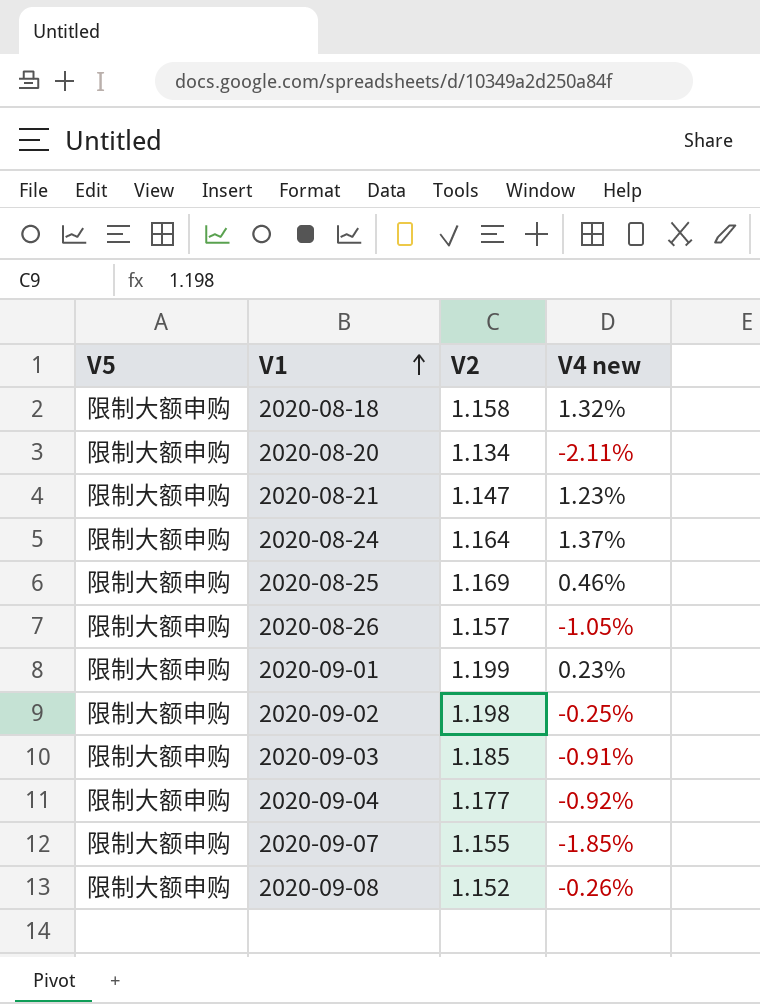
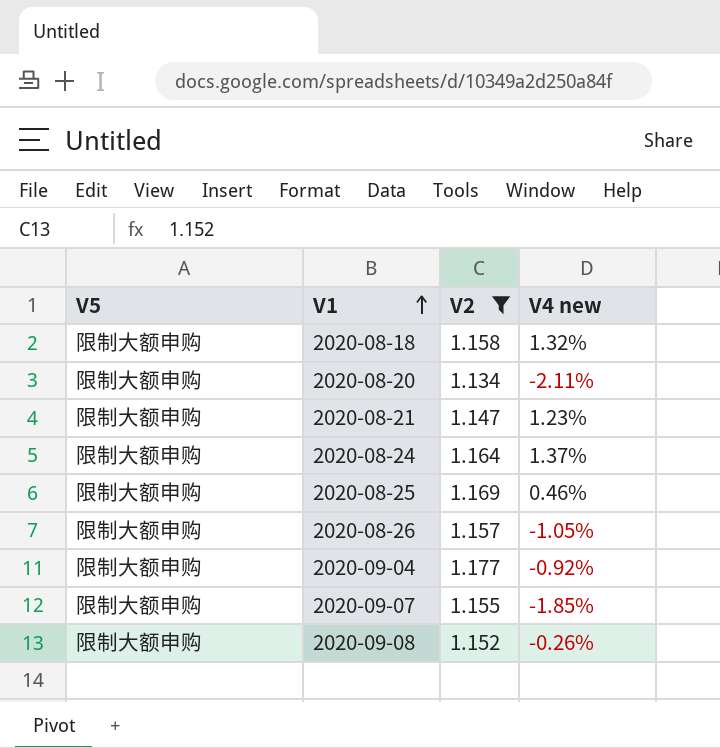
filter: none -> V2 <= 1.177

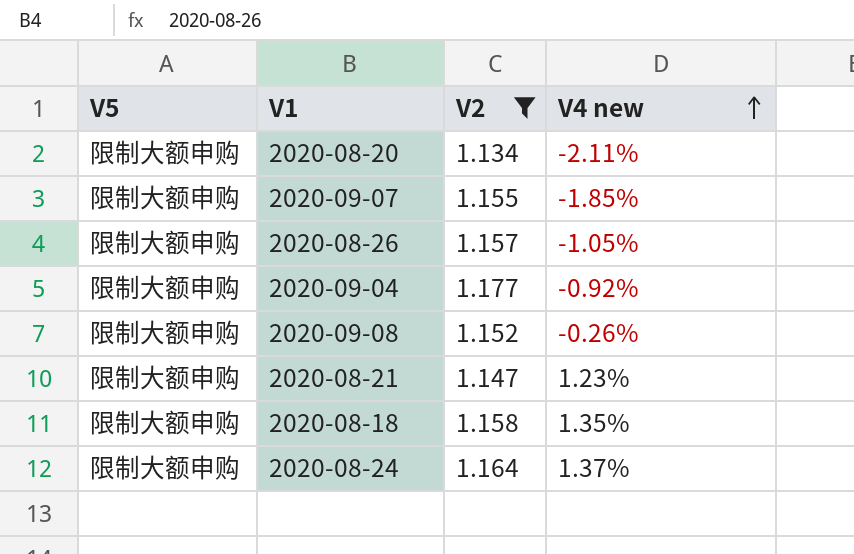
row order: V1 ascending -> V4 new ascending
row 2020-08-25: 限制大额申购 | 1.169 | 0.46% -> none
2020-08-18 | V4 new: 1.32% -> 1.35%

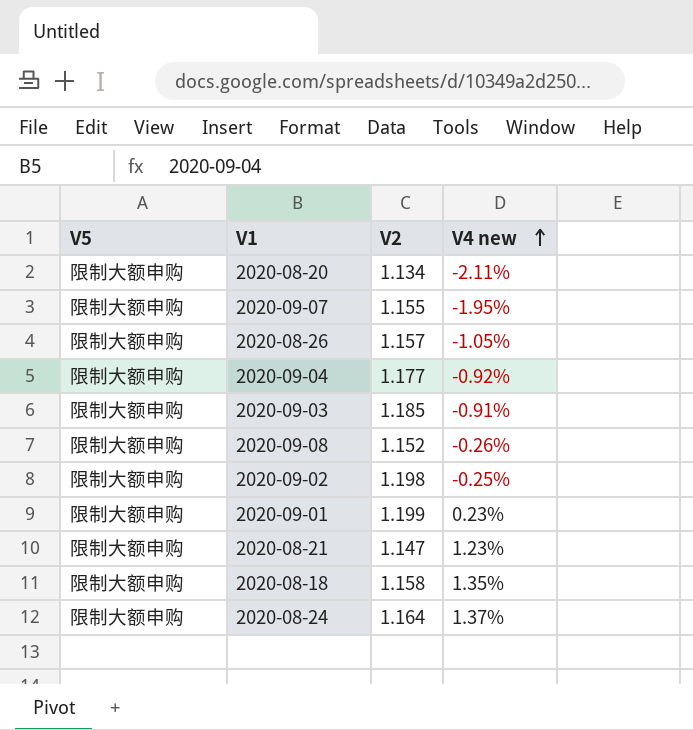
filter: V2 <= 1.177 -> none
2020-09-07 | V4 new: -1.85% -> -1.95%

